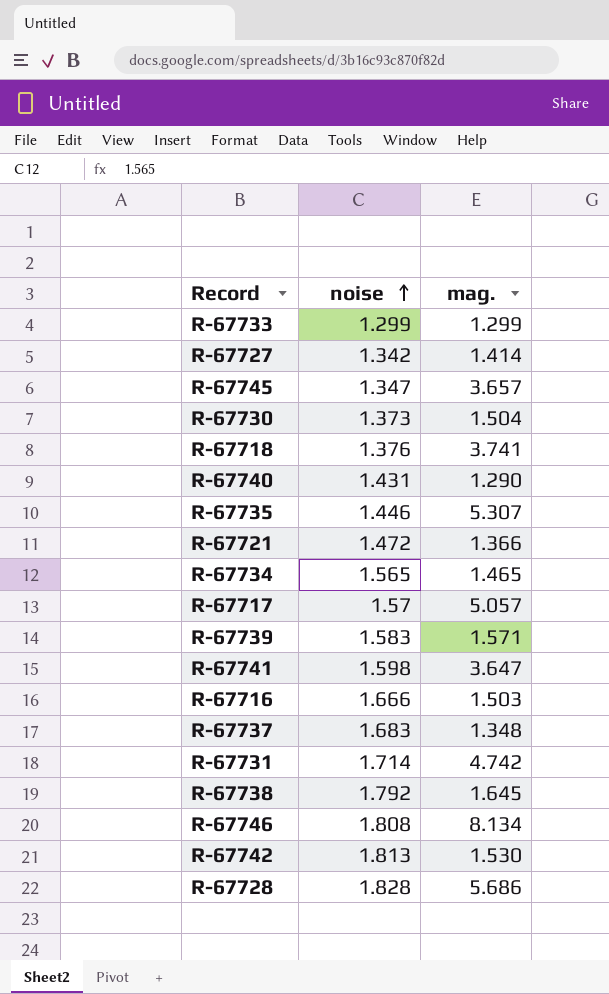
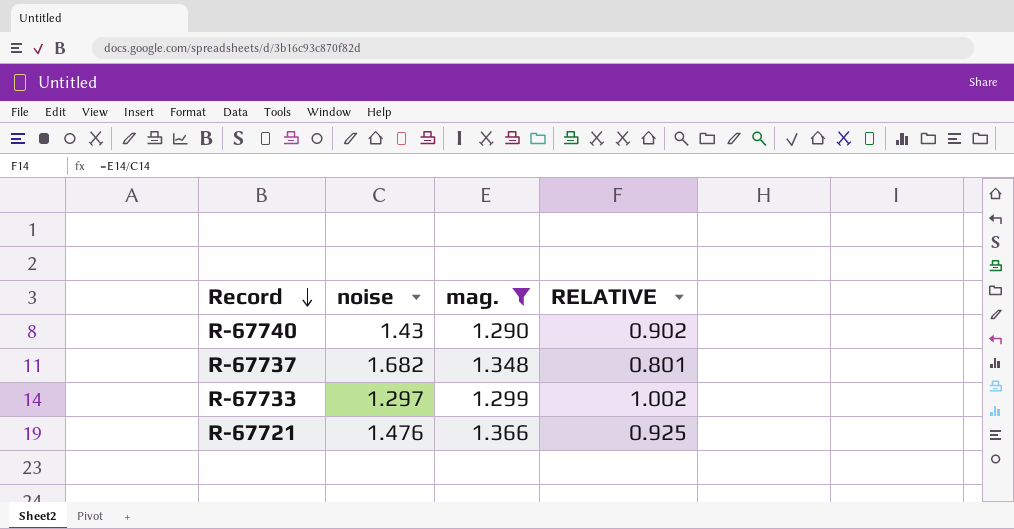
filter: none -> mag. <= 1.366
row order: noise ascending -> Record descending
column RELATIVE | formula: none -> [mag.] / [noise]
R-67740 | noise: 1.431 -> 1.43
R-67737 | noise: 1.683 -> 1.682
R-67733 | noise: 1.299 -> 1.297
R-67721 | noise: 1.472 -> 1.476

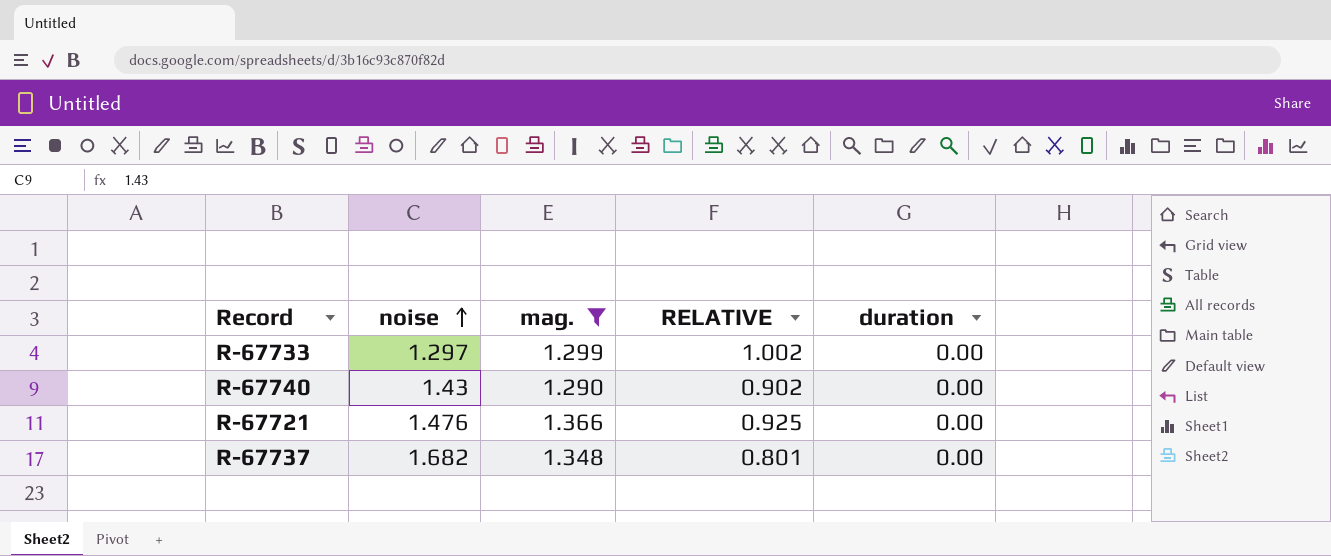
row order: Record descending -> noise ascending
column duration | position: none -> 5

